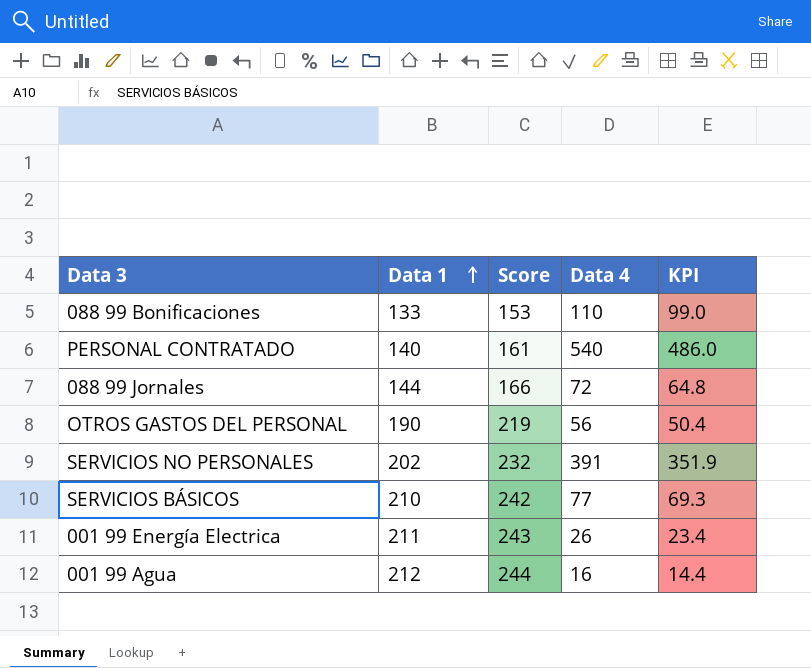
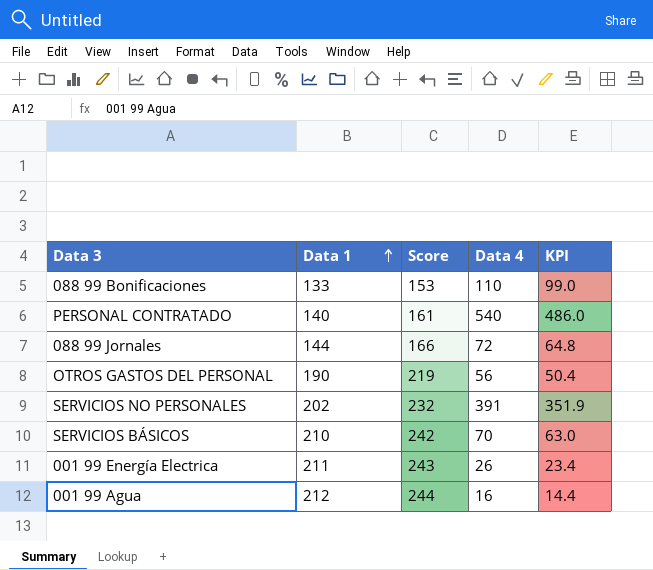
SERVICIOS BÁSICOS | Data 4: 77 -> 70
SERVICIOS BÁSICOS | KPI: 69.3 -> 63.0

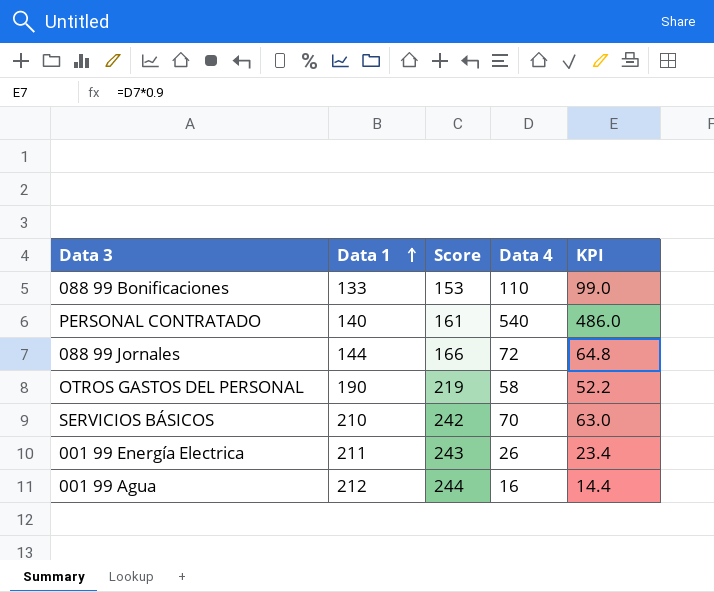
row SERVICIOS NO PERSONALES: 202 | 232 | 391 | 351.9 -> none
OTROS GASTOS DEL PERSONAL | Data 4: 56 -> 58
OTROS GASTOS DEL PERSONAL | KPI: 50.4 -> 52.2

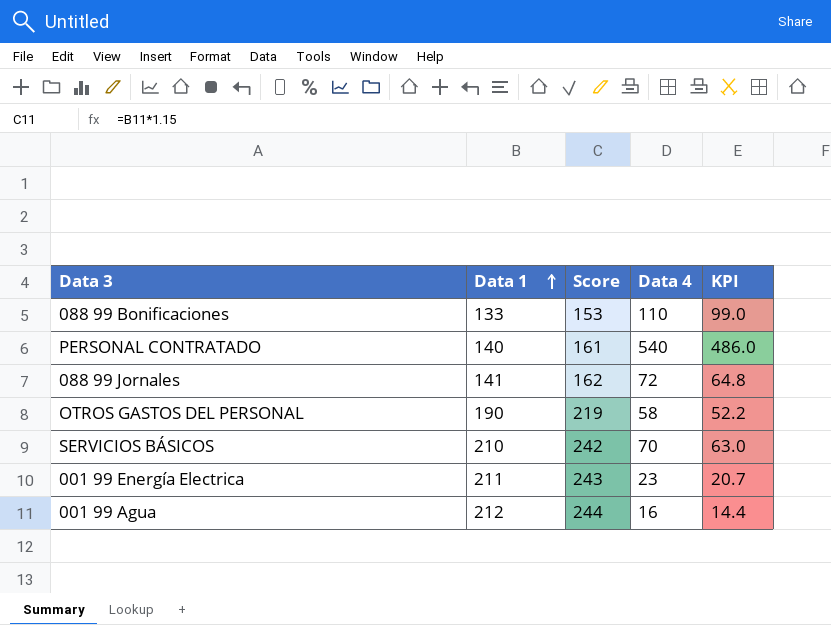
088 99 Jornales | Data 1: 144 -> 141
088 99 Jornales | Score: 166 -> 162
001 99 Energía Electrica | Data 4: 26 -> 23
001 99 Energía Electrica | KPI: 23.4 -> 20.7

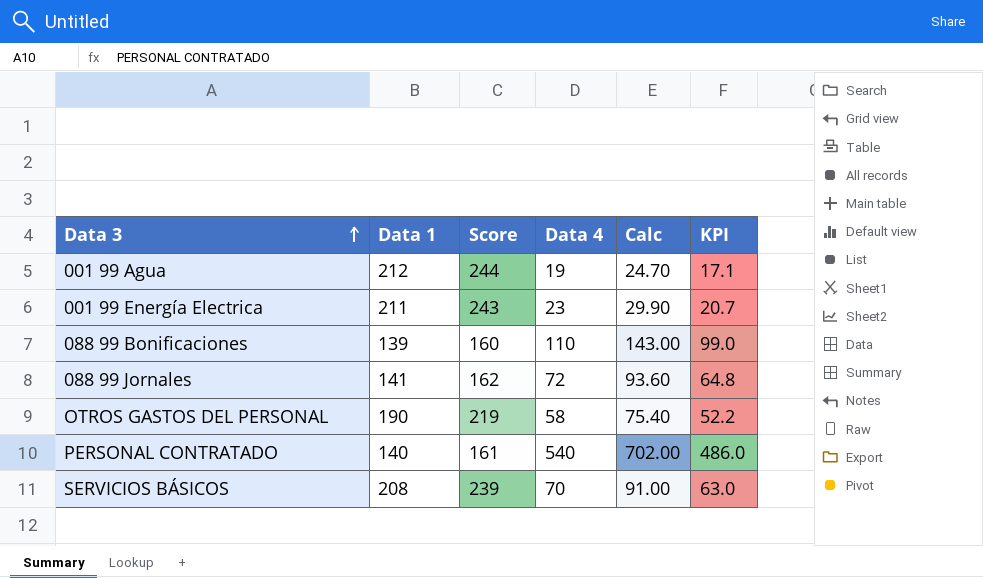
row order: Data 1 ascending -> Data 3 ascending
column Calc | formula: none -> [Data 4] * 1.3
001 99 Agua | Data 4: 16 -> 19
001 99 Agua | KPI: 14.4 -> 17.1
088 99 Bonificaciones | Data 1: 133 -> 139
088 99 Bonificaciones | Score: 153 -> 160
SERVICIOS BÁSICOS | Data 1: 210 -> 208
SERVICIOS BÁSICOS | Score: 242 -> 239

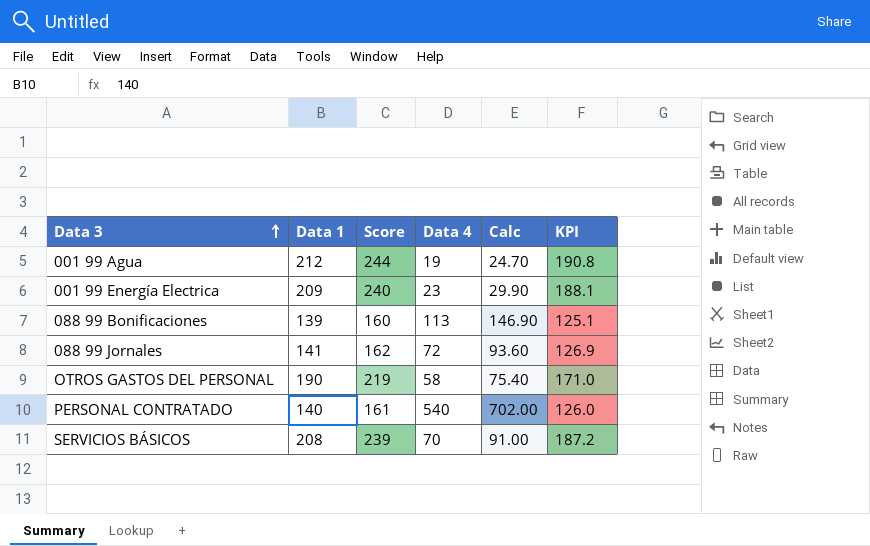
column KPI | formula: [Data 4] * 0.9 -> [Data 1] * 0.9
001 99 Energía Electrica | Data 1: 211 -> 209
001 99 Energía Electrica | Score: 243 -> 240
088 99 Bonificaciones | Data 4: 110 -> 113
088 99 Bonificaciones | Calc: 143.00 -> 146.90

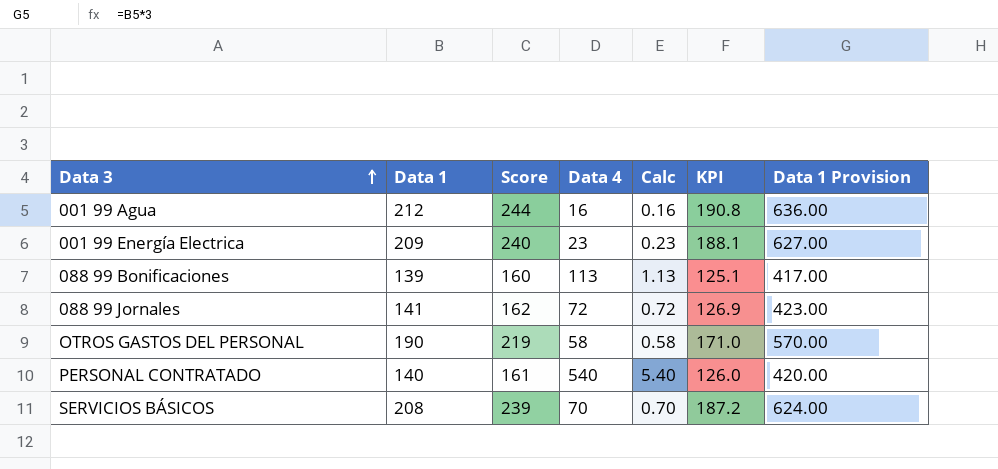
column Calc | formula: [Data 4] * 1.3 -> [Data 4] * 0.01
column Data 1 Provision | formula: none -> [Data 1] * 3
001 99 Agua | Data 4: 19 -> 16

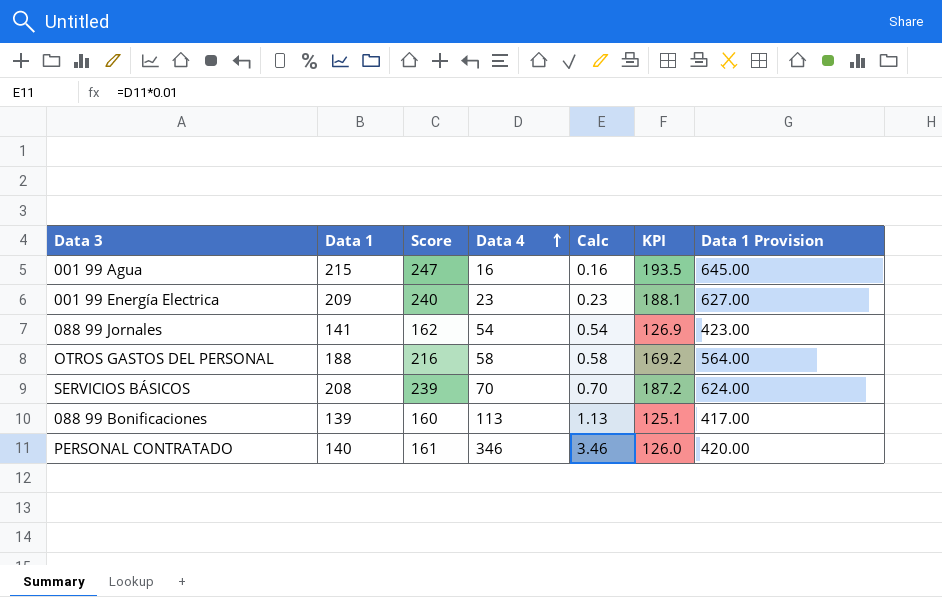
row order: Data 3 ascending -> Data 4 ascending
001 99 Agua | Data 1: 212 -> 215
001 99 Agua | Score: 244 -> 247
001 99 Agua | KPI: 190.8 -> 193.5
001 99 Agua | Data 1 Provision: 636.00 -> 645.00
088 99 Jornales | Data 4: 72 -> 54
088 99 Jornales | Calc: 0.72 -> 0.54
OTROS GASTOS DEL PERSONAL | Data 1: 190 -> 188
OTROS GASTOS DEL PERSONAL | Score: 219 -> 216
OTROS GASTOS DEL PERSONAL | KPI: 171.0 -> 169.2
OTROS GASTOS DEL PERSONAL | Data 1 Provision: 570.00 -> 564.00
PERSONAL CONTRATADO | Data 4: 540 -> 346
PERSONAL CONTRATADO | Calc: 5.40 -> 3.46

